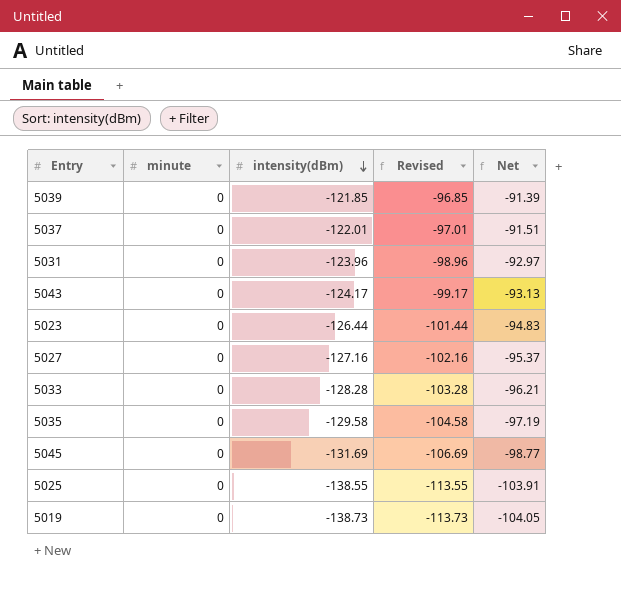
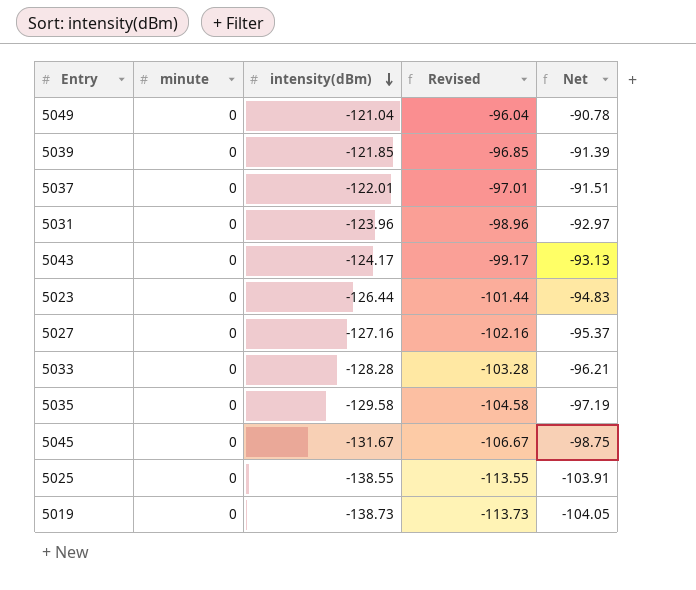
row 5049: none -> 0 | -121.04 | -96.04 | -90.78
5045 | intensity(dBm): -131.69 -> -131.67
5045 | Revised: -106.69 -> -106.67
5045 | Net: -98.77 -> -98.75

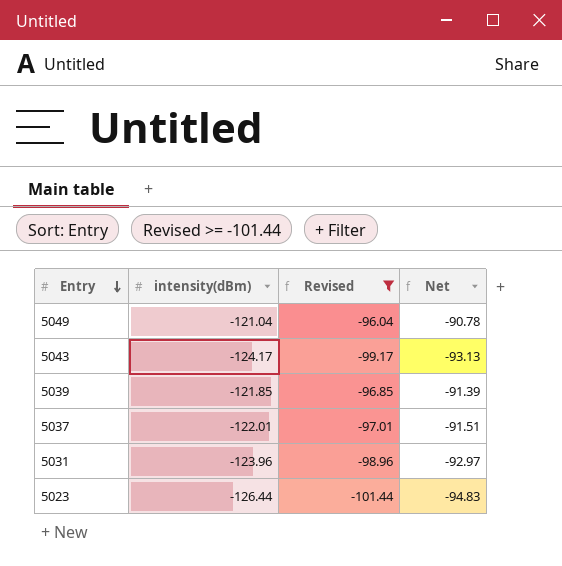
filter: none -> Revised >= -101.44
row order: intensity(dBm) descending -> Entry descending
column minute | position: 2 -> none

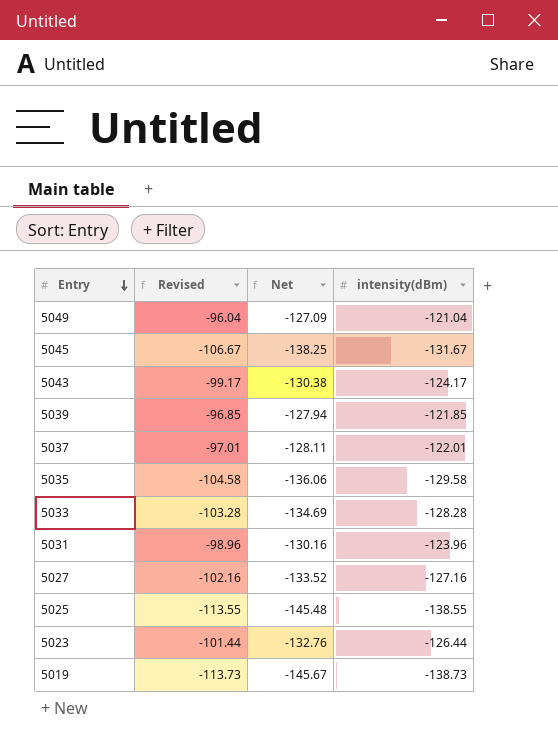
filter: Revised >= -101.44 -> none
column Net | formula: [intensity(dBm)] * 0.75 -> [intensity(dBm)] * 1.05
column intensity(dBm) | position: 2 -> 4

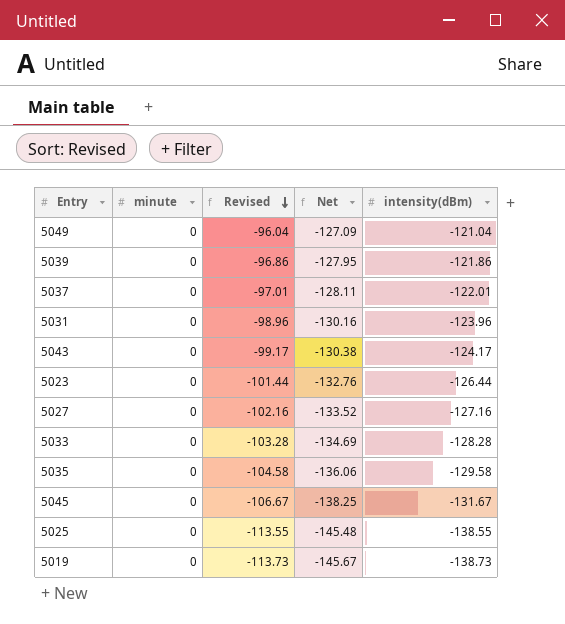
row order: Entry descending -> Revised descending
column minute | position: none -> 2
5039 | Revised: -96.85 -> -96.86
5039 | Net: -127.94 -> -127.95
5039 | intensity(dBm): -121.85 -> -121.86

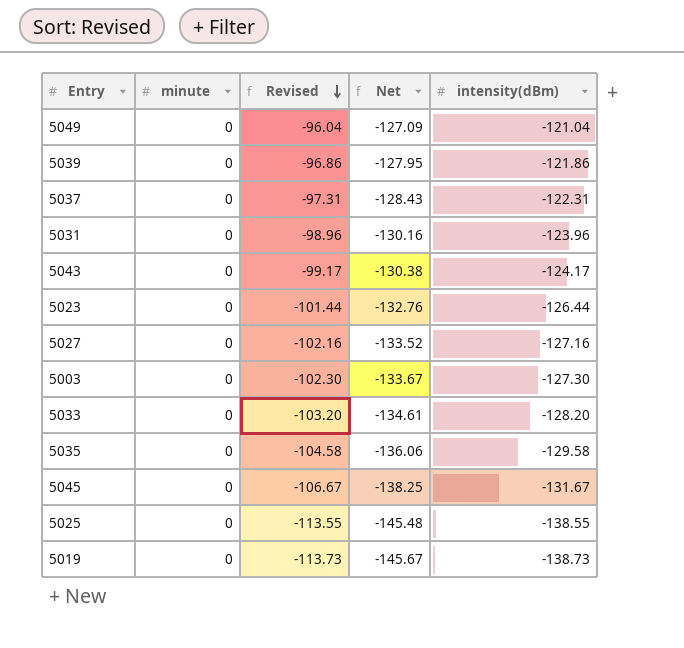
5037 | Revised: -97.01 -> -97.31
5037 | Net: -128.11 -> -128.43
5037 | intensity(dBm): -122.01 -> -122.31
row 5003: none -> 0 | -102.30 | -133.67 | -127.30
5033 | Revised: -103.28 -> -103.20
5033 | Net: -134.69 -> -134.61
5033 | intensity(dBm): -128.28 -> -128.20

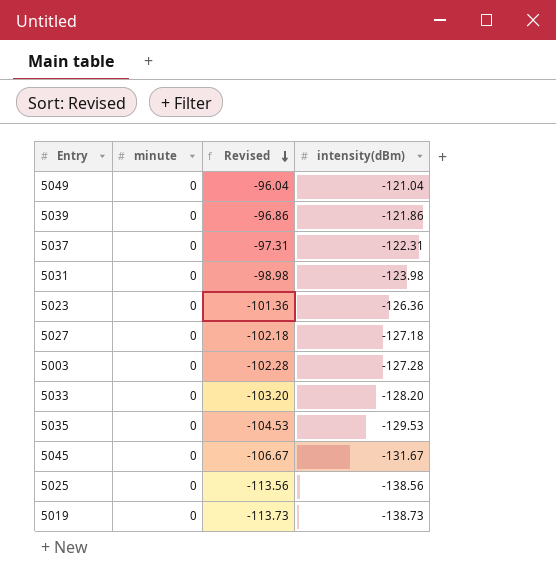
column Net | formula: [intensity(dBm)] * 1.05 -> none
row 5043: 0 | -99.17 | -130.38 | -124.17 -> none
5031 | Revised: -98.96 -> -98.98
5031 | intensity(dBm): -123.96 -> -123.98
5023 | Revised: -101.44 -> -101.36
5023 | intensity(dBm): -126.44 -> -126.36
5027 | Revised: -102.16 -> -102.18
5027 | intensity(dBm): -127.16 -> -127.18
5003 | Revised: -102.30 -> -102.28
5003 | intensity(dBm): -127.30 -> -127.28
5035 | Revised: -104.58 -> -104.53
5035 | intensity(dBm): -129.58 -> -129.53
5025 | Revised: -113.55 -> -113.56
5025 | intensity(dBm): -138.55 -> -138.56

